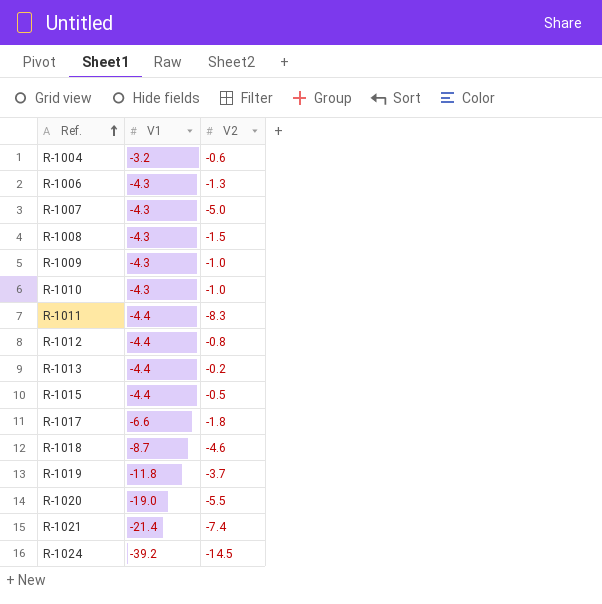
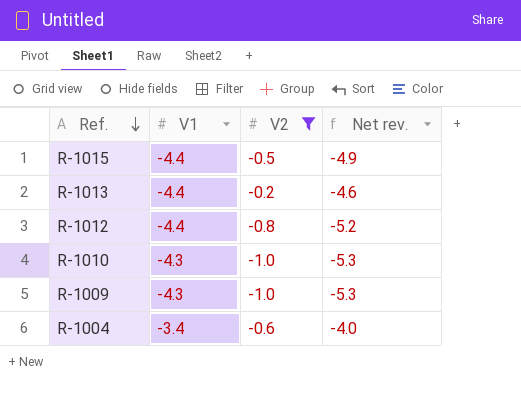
filter: none -> V2 >= -1.0
row order: Ref. ascending -> Ref. descending
column Net rev. | formula: none -> [V1] + [V2]
R-1004 | V1: -3.2 -> -3.4

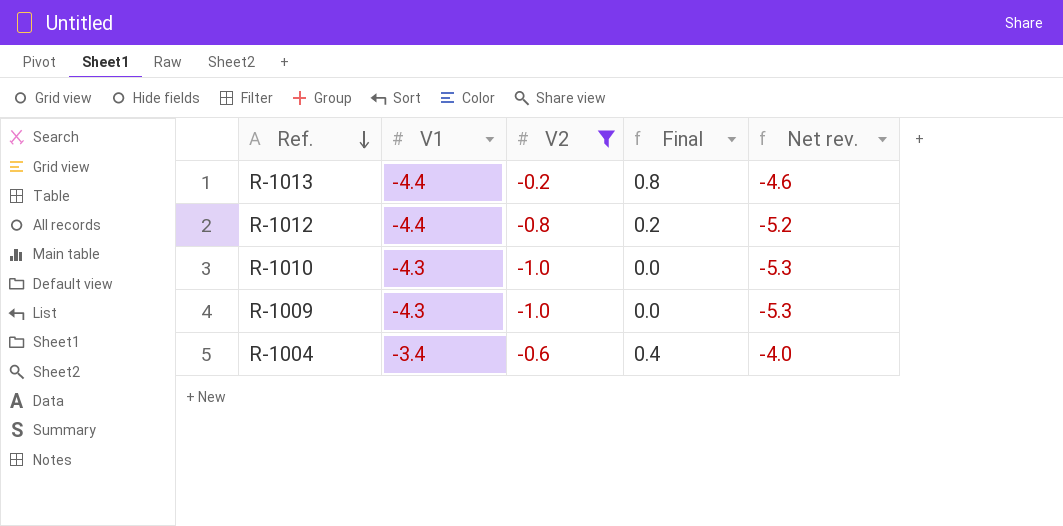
column Final | formula: none -> [V2] + 1
row R-1015: -4.4 | -0.5 | -4.9 -> none

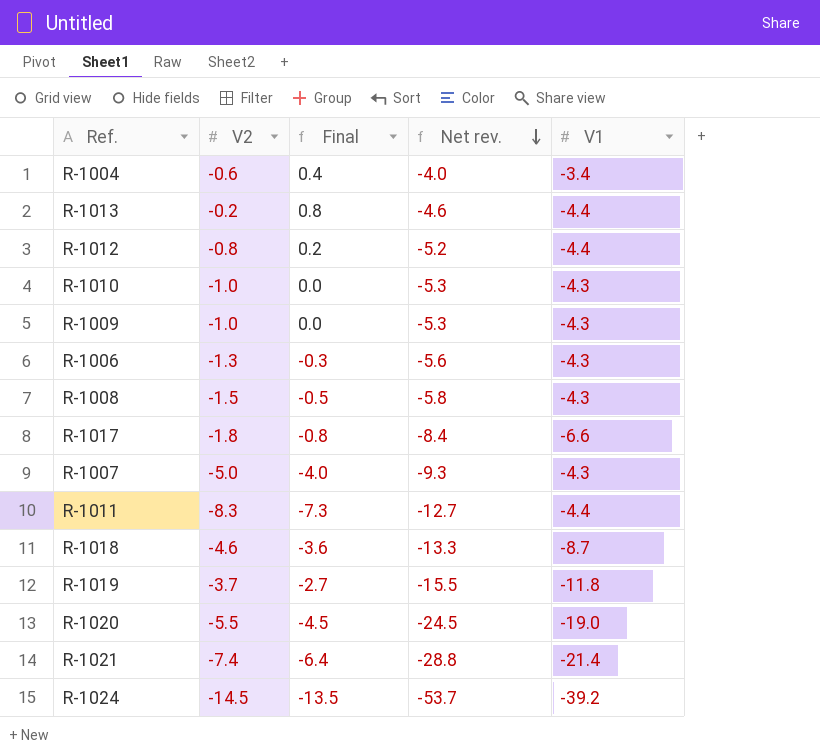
filter: V2 >= -1.0 -> none
row order: Ref. descending -> Net rev. descending
column V1 | position: 2 -> 5

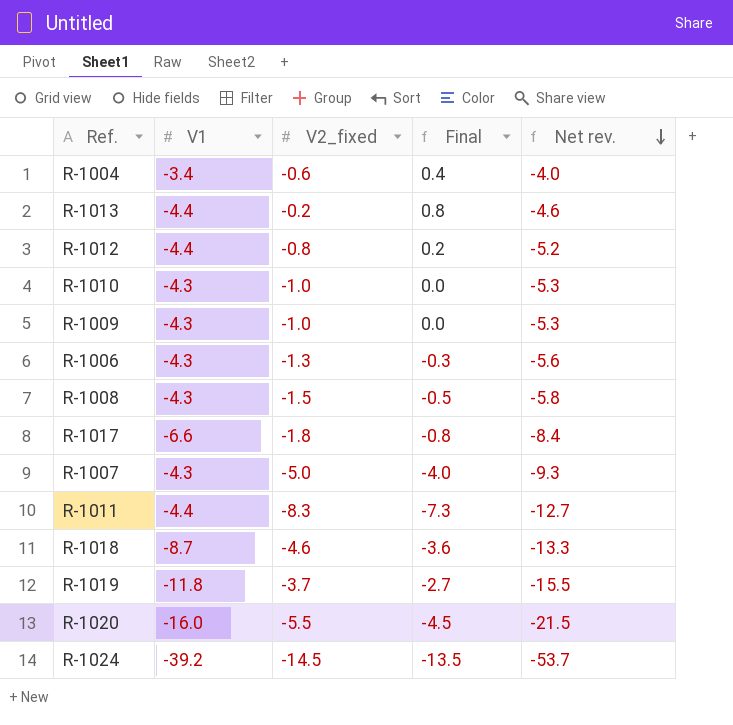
column V1 | position: 5 -> 2
column name: V2 -> V2_fixed
row R-1021: -7.4 | -6.4 | -28.8 | -21.4 -> none
R-1020 | V1: -19.0 -> -16.0
R-1020 | Net rev.: -24.5 -> -21.5

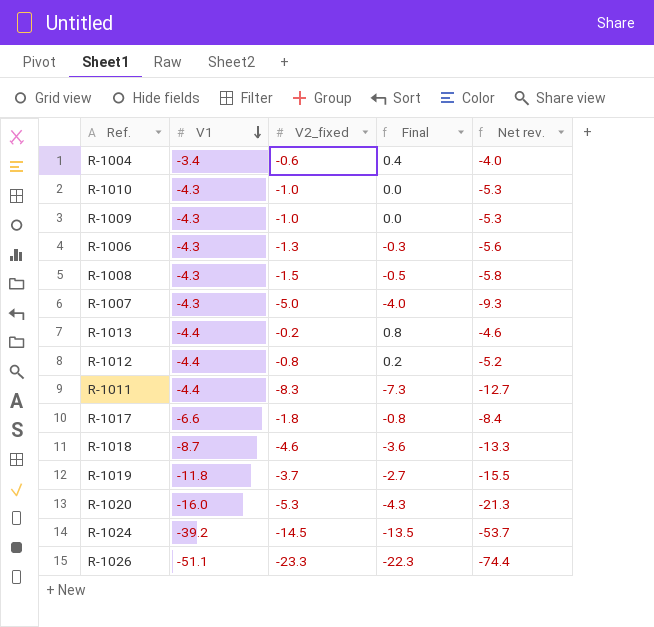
row order: Net rev. descending -> V1 descending
R-1020 | V2_fixed: -5.5 -> -5.3
R-1020 | Final: -4.5 -> -4.3
R-1020 | Net rev.: -21.5 -> -21.3
row R-1026: none -> -51.1 | -23.3 | -22.3 | -74.4

